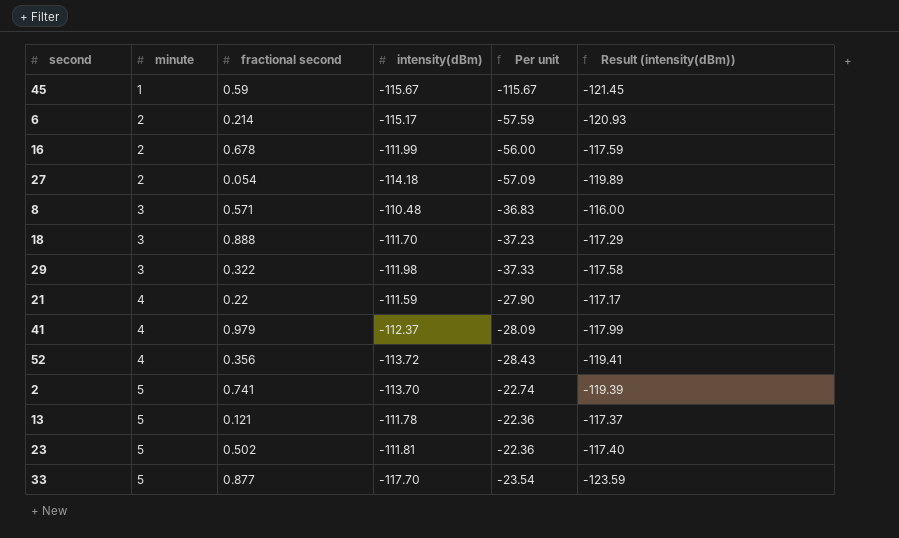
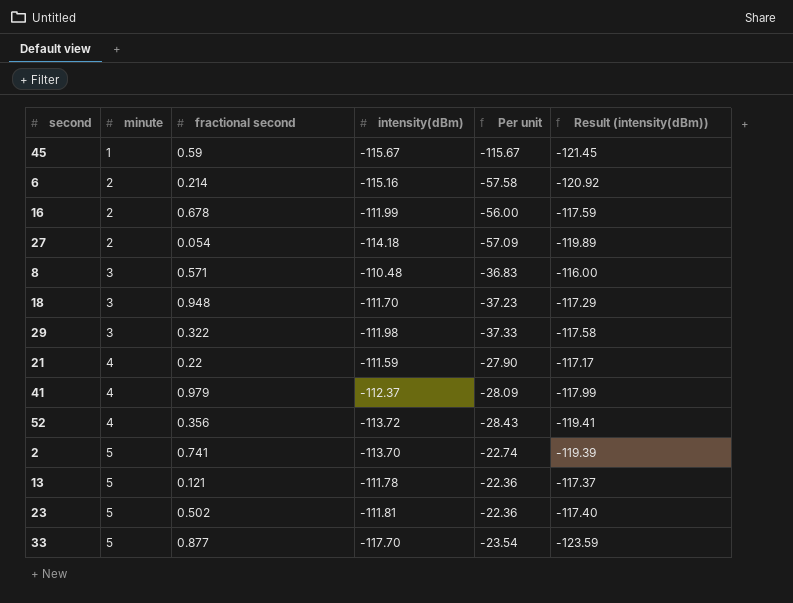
6 | intensity(dBm): -115.17 -> -115.16
6 | Per unit: -57.59 -> -57.58
6 | Result (intensity(dBm)): -120.93 -> -120.92
18 | fractional second: 0.888 -> 0.948

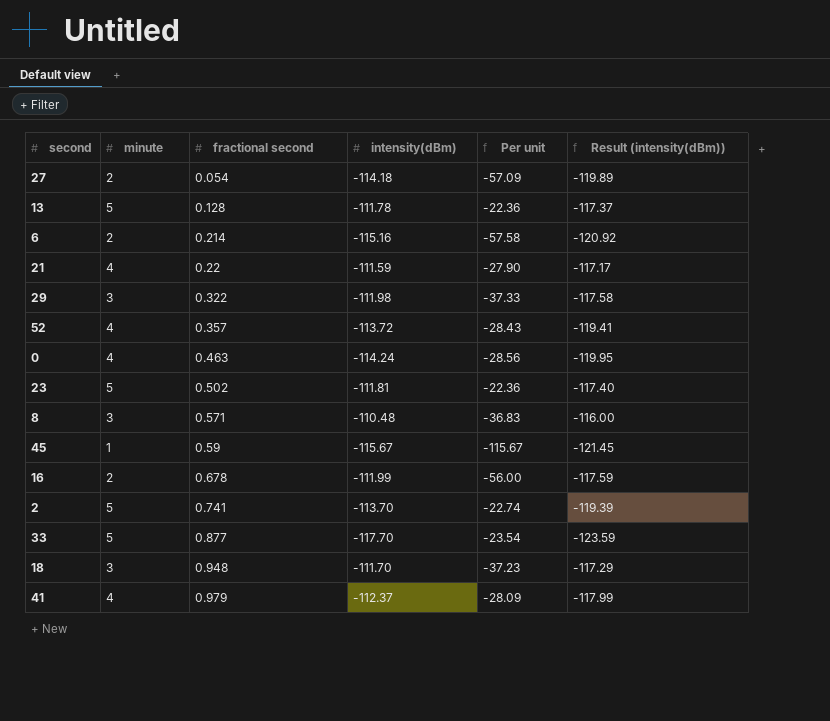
row order: minute ascending -> fractional second ascending
13 | fractional second: 0.121 -> 0.128
52 | fractional second: 0.356 -> 0.357
row 0: none -> 4 | 0.463 | -114.24 | -28.56 | -119.95

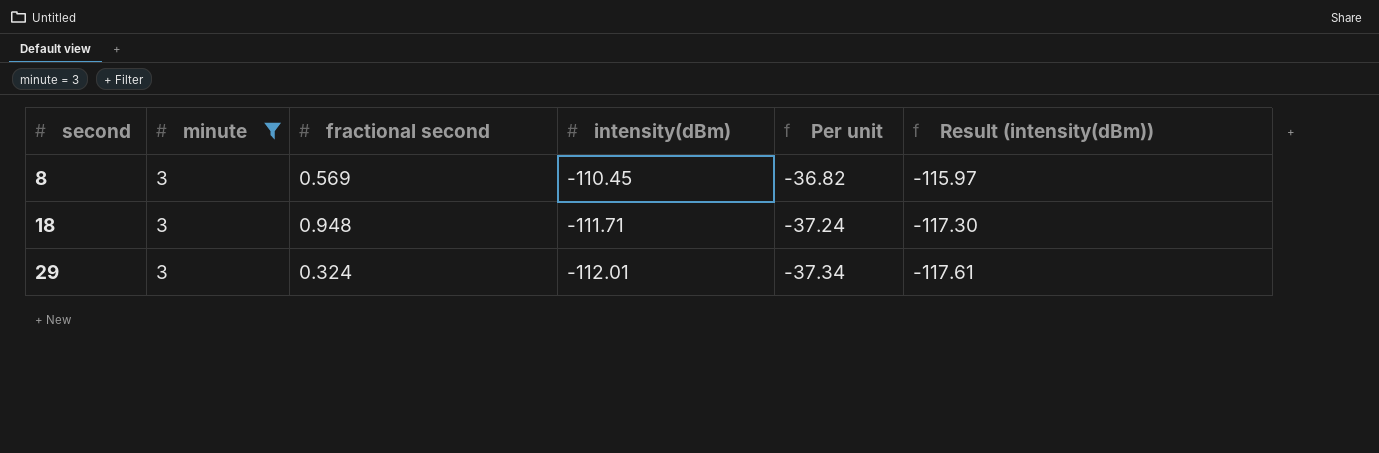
filter: none -> minute = 3
row order: fractional second ascending -> second ascending
8 | fractional second: 0.571 -> 0.569
8 | intensity(dBm): -110.48 -> -110.45
8 | Per unit: -36.83 -> -36.82
8 | Result (intensity(dBm)): -116.00 -> -115.97
18 | intensity(dBm): -111.70 -> -111.71
18 | Per unit: -37.23 -> -37.24
18 | Result (intensity(dBm)): -117.29 -> -117.30
29 | fractional second: 0.322 -> 0.324
29 | intensity(dBm): -111.98 -> -112.01
29 | Per unit: -37.33 -> -37.34
29 | Result (intensity(dBm)): -117.58 -> -117.61

